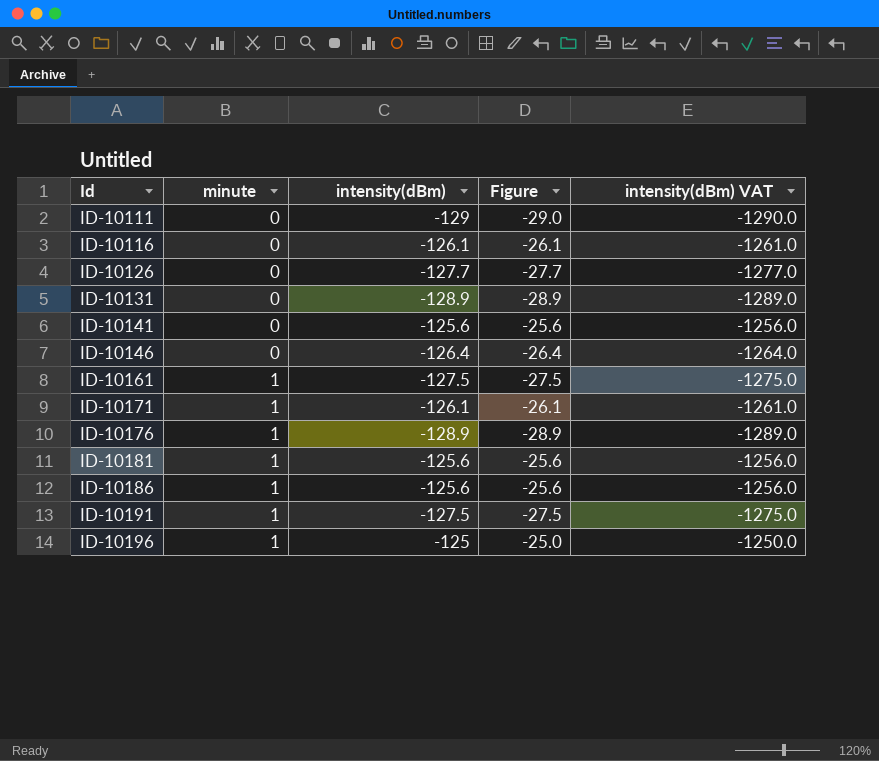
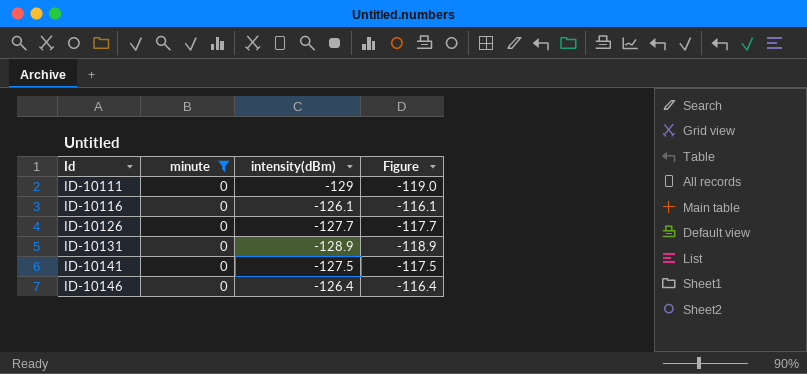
filter: none -> minute = 0
column intensity(dBm) VAT | formula: [intensity(dBm)] * 10 -> none
column Figure | formula: [intensity(dBm)] + 100 -> [intensity(dBm)] + 10
ID-10141 | intensity(dBm): -125.6 -> -127.5

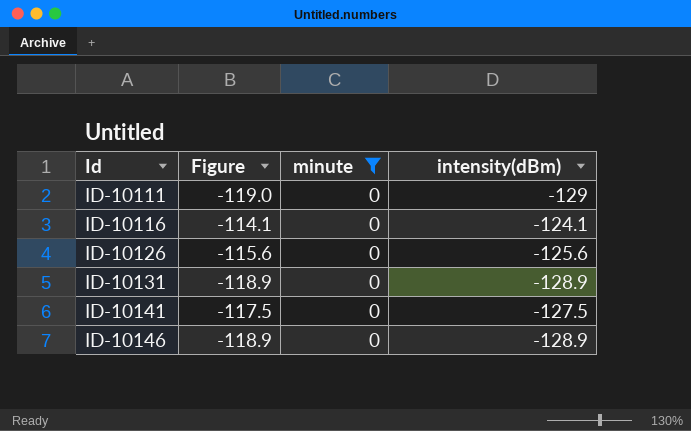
column Figure | position: 4 -> 2
ID-10116 | Figure: -116.1 -> -114.1
ID-10116 | intensity(dBm): -126.1 -> -124.1
ID-10126 | Figure: -117.7 -> -115.6
ID-10126 | intensity(dBm): -127.7 -> -125.6
ID-10146 | Figure: -116.4 -> -118.9
ID-10146 | intensity(dBm): -126.4 -> -128.9

